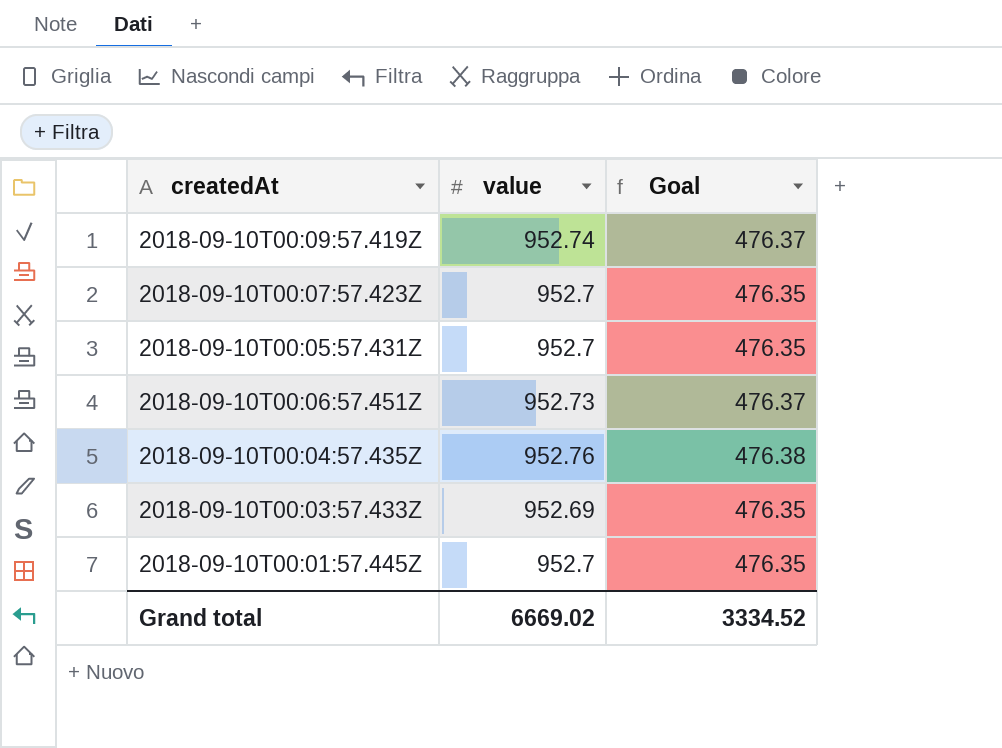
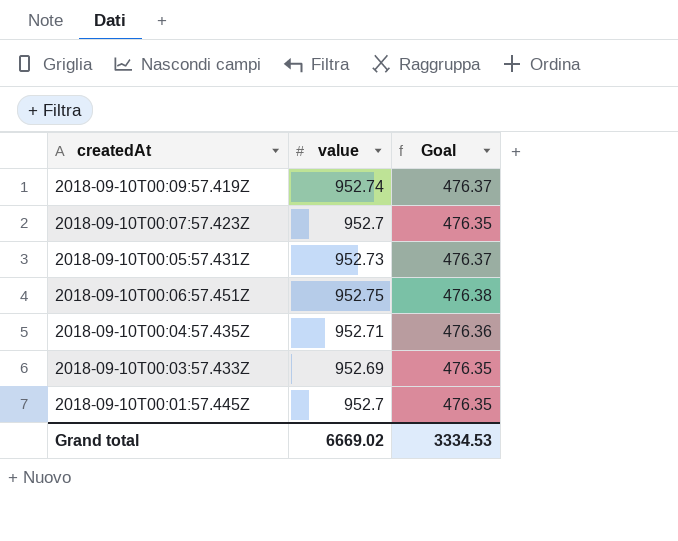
2018-09-10T00:05:57.431Z | value: 952.7 -> 952.73
2018-09-10T00:05:57.431Z | Goal: 476.35 -> 476.37
2018-09-10T00:06:57.451Z | value: 952.73 -> 952.75
2018-09-10T00:06:57.451Z | Goal: 476.37 -> 476.38
2018-09-10T00:04:57.435Z | value: 952.76 -> 952.71
2018-09-10T00:04:57.435Z | Goal: 476.38 -> 476.36
Grand total | Goal: 3334.52 -> 3334.53

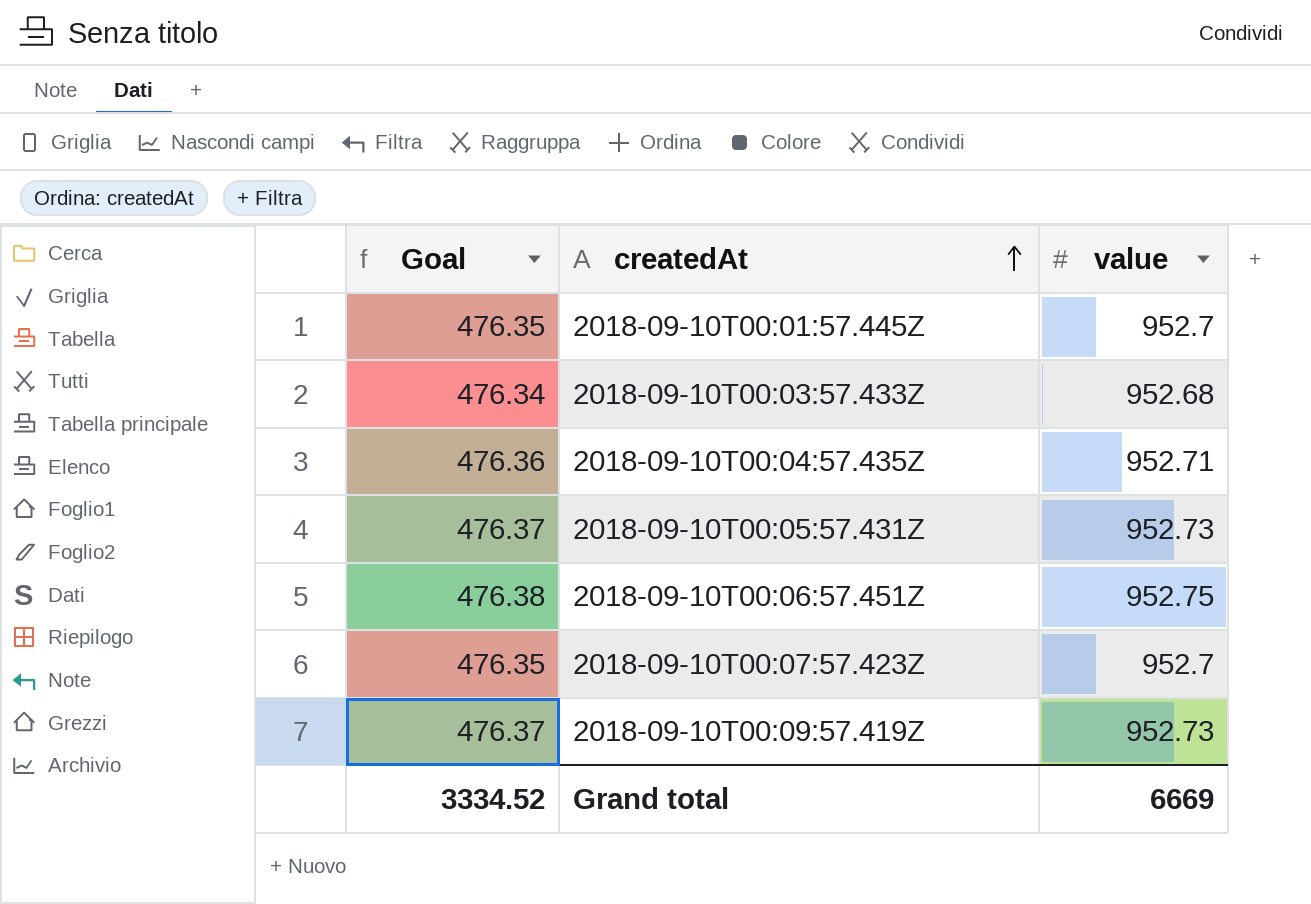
row order: none -> createdAt ascending
column Goal | position: 3 -> 1
2018-09-10T00:03:57.433Z | Goal: 476.35 -> 476.34
2018-09-10T00:03:57.433Z | value: 952.69 -> 952.68
2018-09-10T00:09:57.419Z | value: 952.74 -> 952.73
Grand total | Goal: 3334.53 -> 3334.52
Grand total | value: 6669.02 -> 6669

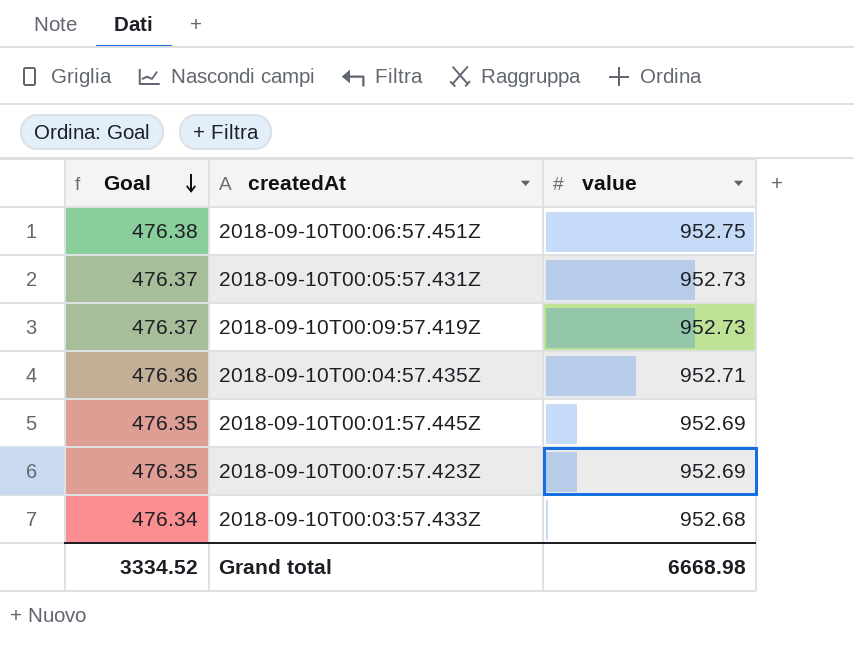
row order: createdAt ascending -> Goal descending
2018-09-10T00:01:57.445Z | value: 952.7 -> 952.69
2018-09-10T00:07:57.423Z | value: 952.7 -> 952.69
Grand total | value: 6669 -> 6668.98

